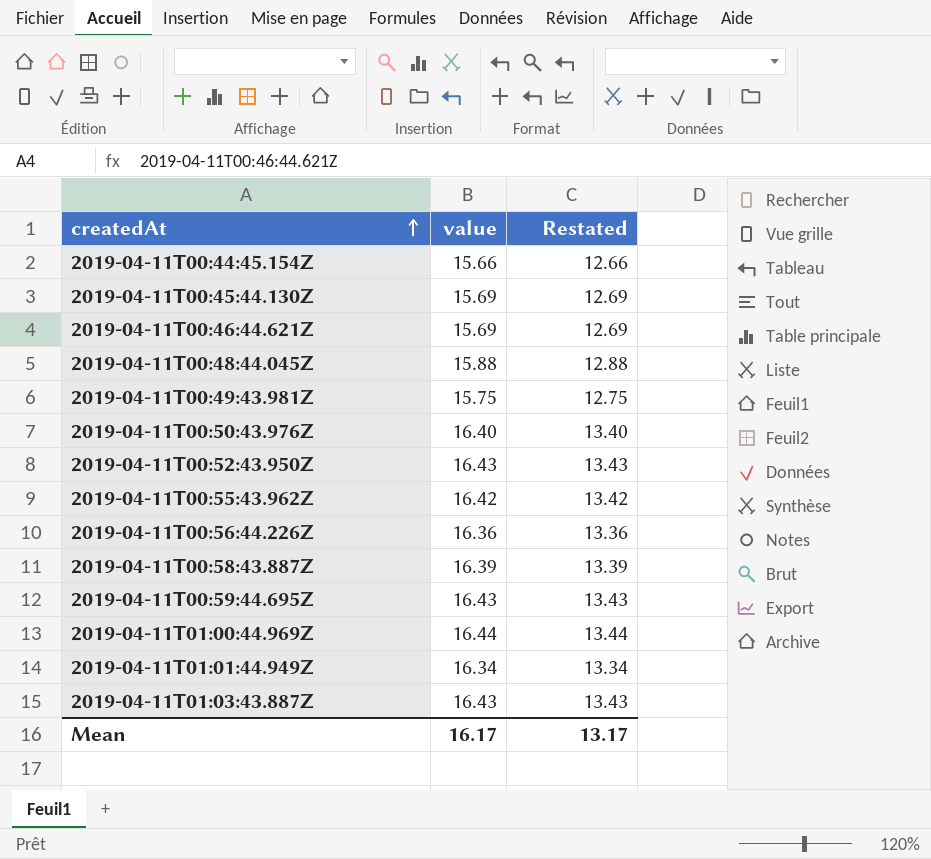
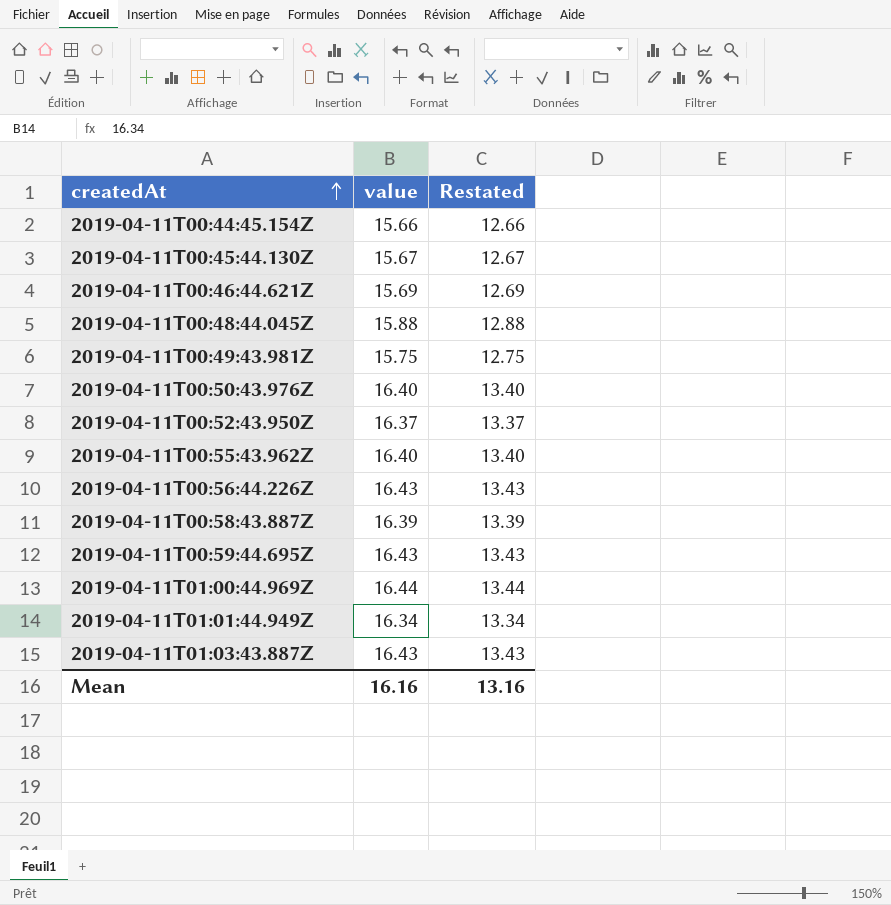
2019-04-11T00:45:44.130Z | value: 15.69 -> 15.67
2019-04-11T00:45:44.130Z | Restated: 12.69 -> 12.67
2019-04-11T00:52:43.950Z | value: 16.43 -> 16.37
2019-04-11T00:52:43.950Z | Restated: 13.43 -> 13.37
2019-04-11T00:55:43.962Z | value: 16.42 -> 16.40
2019-04-11T00:55:43.962Z | Restated: 13.42 -> 13.40
2019-04-11T00:56:44.226Z | value: 16.36 -> 16.43
2019-04-11T00:56:44.226Z | Restated: 13.36 -> 13.43
Mean | value: 16.17 -> 16.16
Mean | Restated: 13.17 -> 13.16

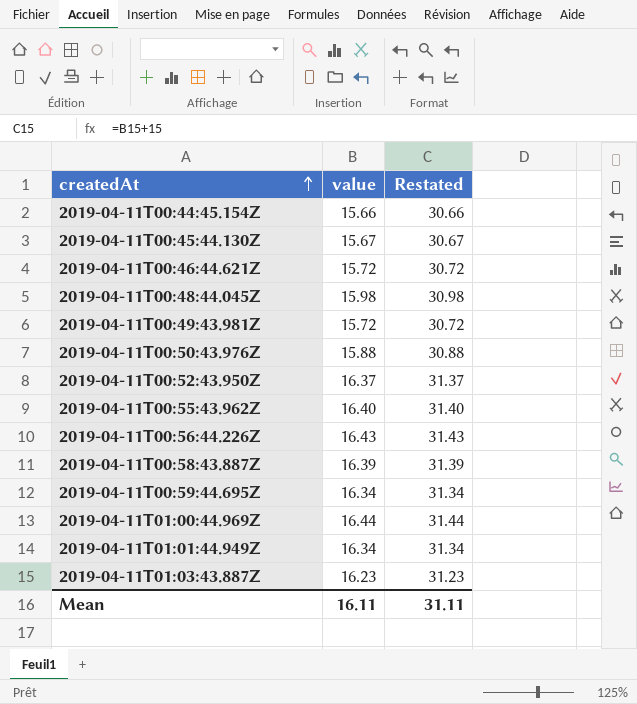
column Restated | formula: [value] - 3 -> [value] + 15
2019-04-11T00:46:44.621Z | value: 15.69 -> 15.72
2019-04-11T00:48:44.045Z | value: 15.88 -> 15.98
2019-04-11T00:49:43.981Z | value: 15.75 -> 15.72
2019-04-11T00:50:43.976Z | value: 16.40 -> 15.88
2019-04-11T00:59:44.695Z | value: 16.43 -> 16.34
2019-04-11T01:03:43.887Z | value: 16.43 -> 16.23
Mean | value: 16.16 -> 16.11
Mean | Restated: 13.16 -> 31.11

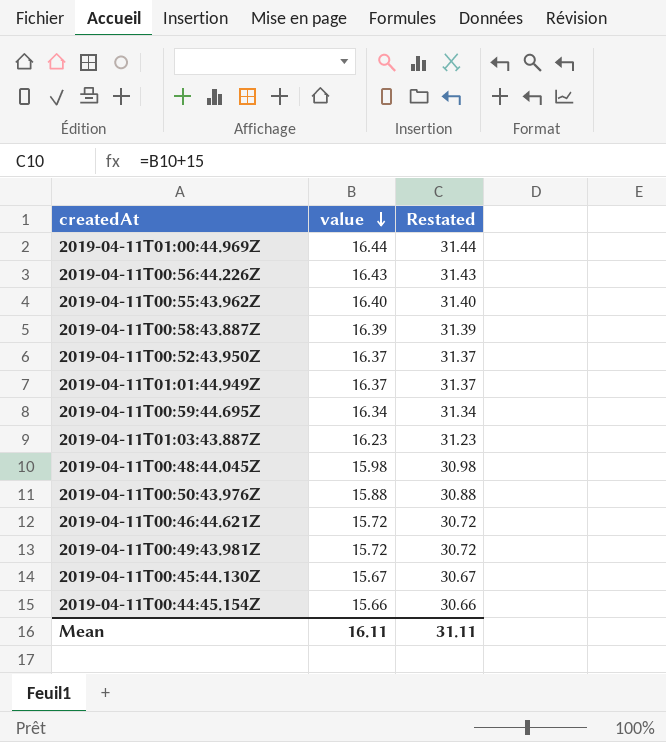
row order: createdAt ascending -> value descending
2019-04-11T01:01:44.949Z | value: 16.34 -> 16.37
2019-04-11T01:01:44.949Z | Restated: 31.34 -> 31.37

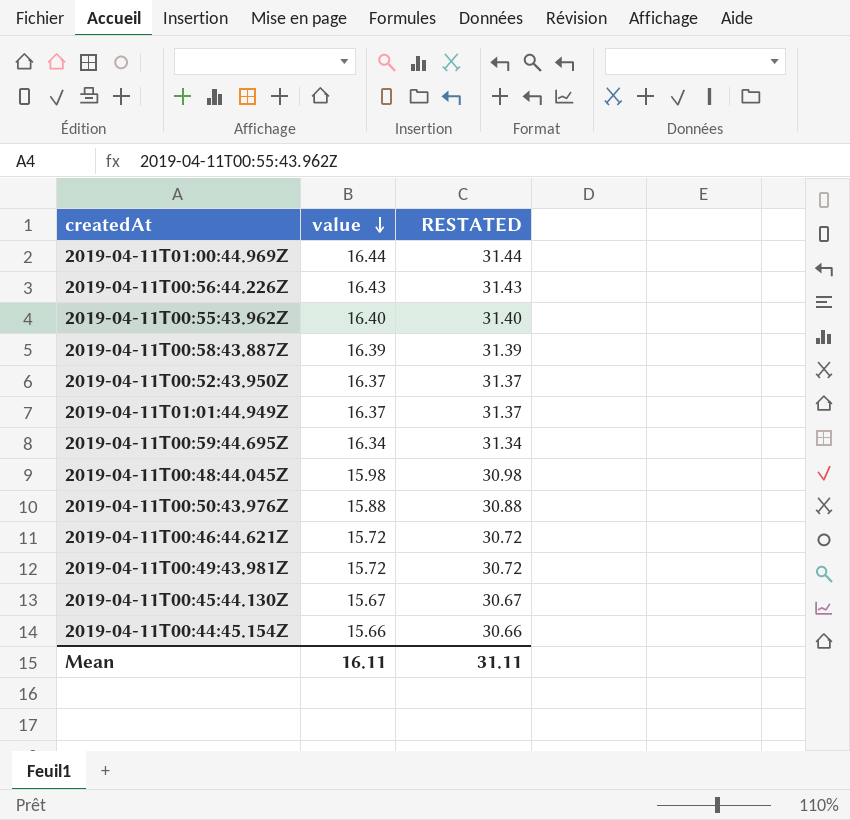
column name: Restated -> RESTATED
row 2019-04-11T01:03:43.887Z: 16.23 | 31.23 -> none

